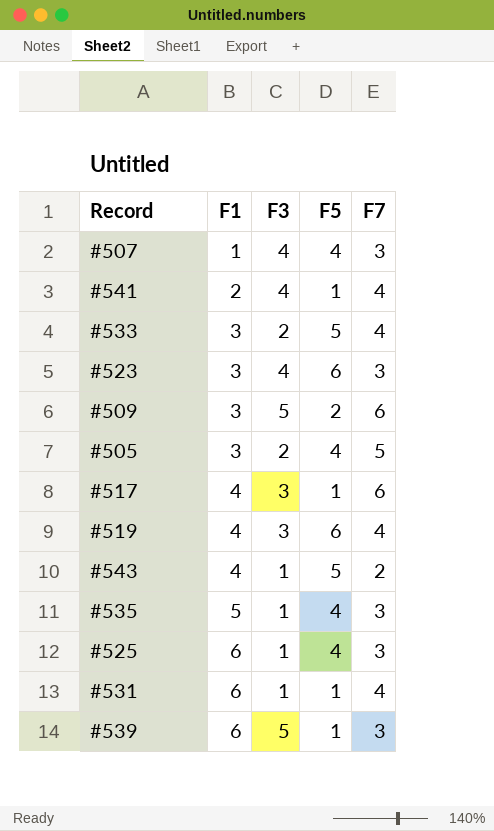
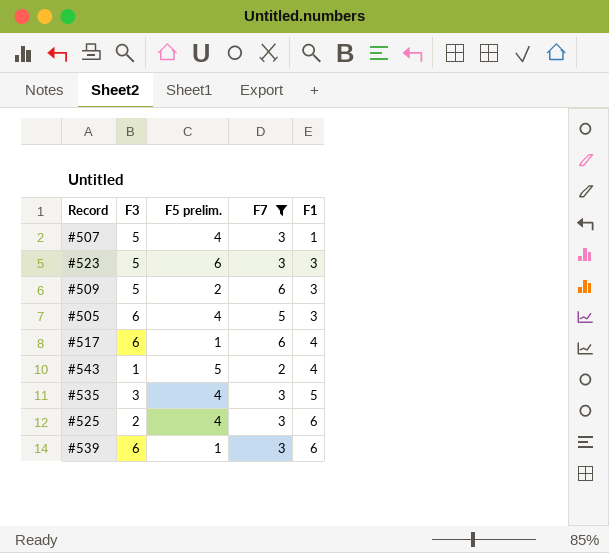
filter: none -> F7 != 4
column name: F5 -> F5 prelim.
column F1 | position: 2 -> 5
#507 | F3: 4 -> 5
#523 | F3: 4 -> 5
#505 | F3: 2 -> 6
#517 | F3: 3 -> 6
#535 | F3: 1 -> 3
#525 | F3: 1 -> 2
#539 | F3: 5 -> 6

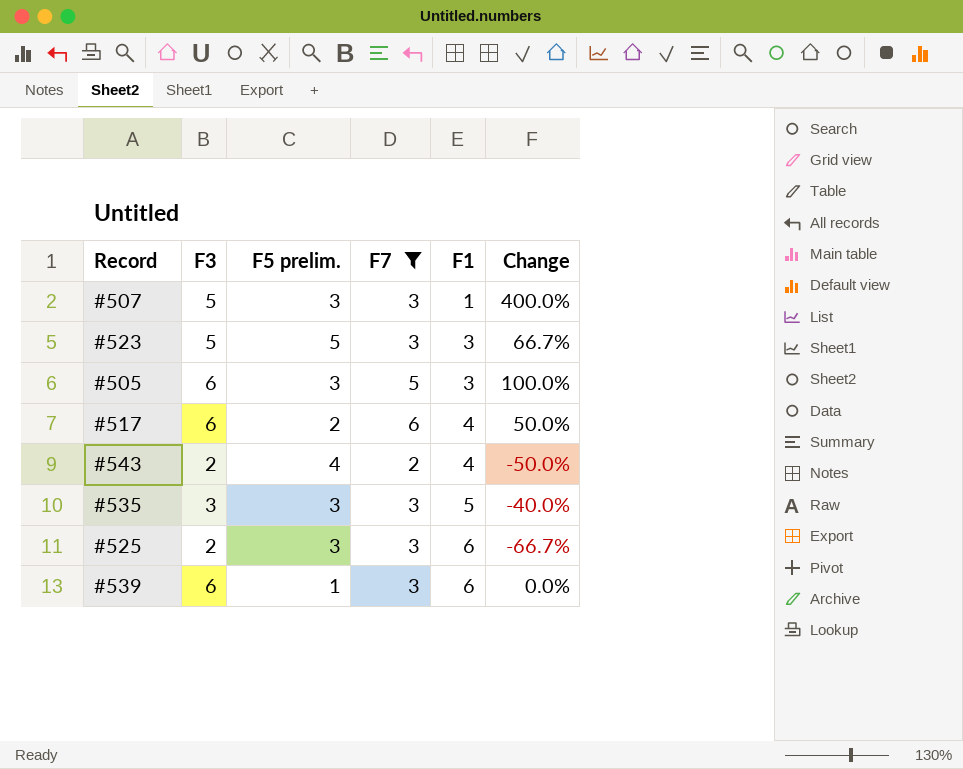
column Change | formula: none -> ([F3] - [F1]) / [F1]
row #509: 5 | 2 | 6 | 3 -> none
#507 | F5 prelim.: 4 -> 3
#523 | F5 prelim.: 6 -> 5
#505 | F5 prelim.: 4 -> 3
#517 | F5 prelim.: 1 -> 2
#543 | F3: 1 -> 2
#543 | F5 prelim.: 5 -> 4
#535 | F5 prelim.: 4 -> 3
#525 | F5 prelim.: 4 -> 3

